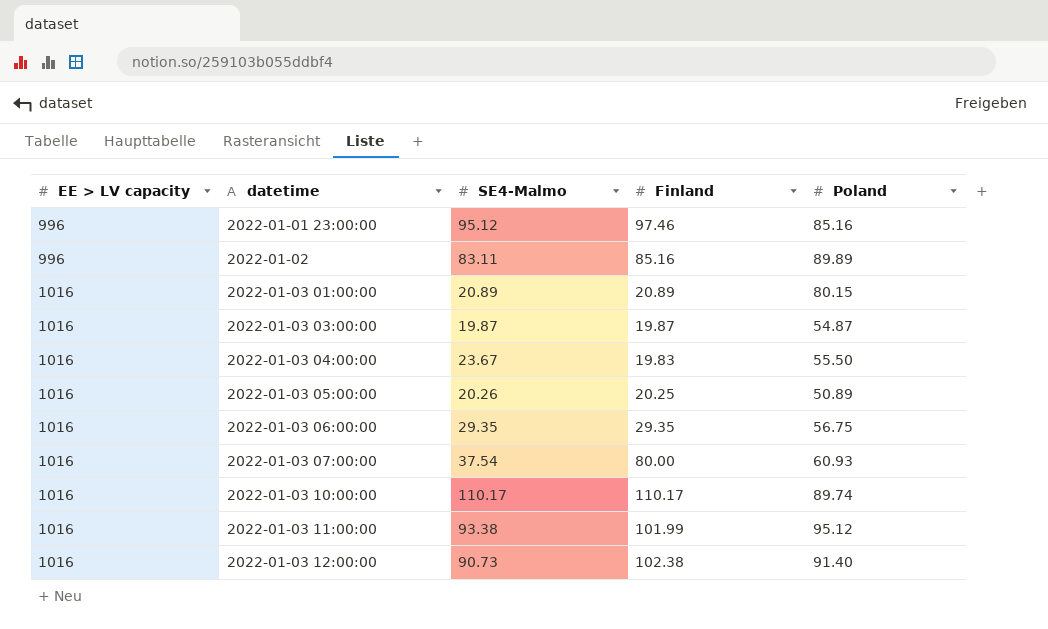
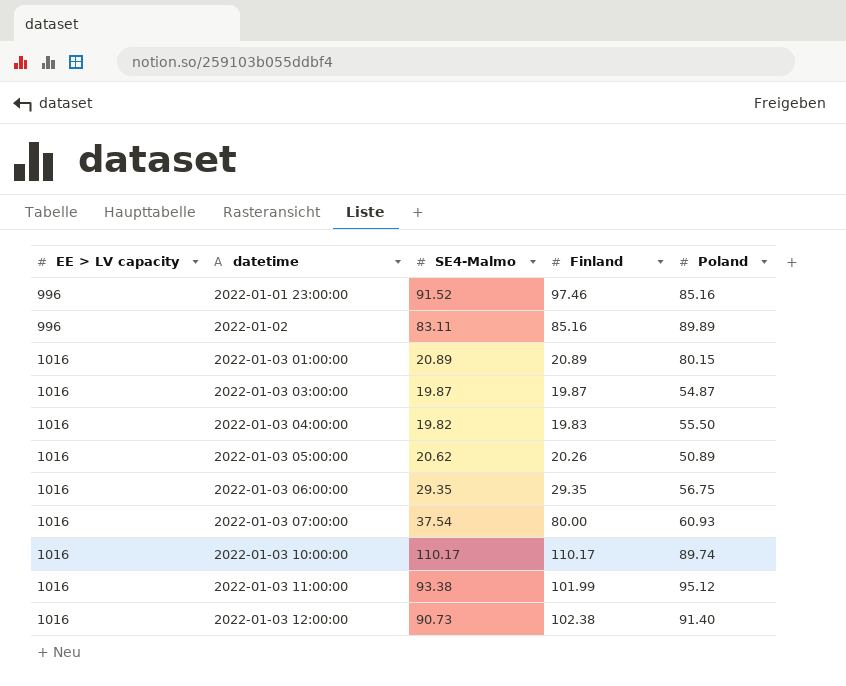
2022-01-01 23:00:00 | SE4-Malmo: 95.12 -> 91.52
2022-01-03 04:00:00 | SE4-Malmo: 23.67 -> 19.82
2022-01-03 05:00:00 | SE4-Malmo: 20.26 -> 20.62
2022-01-03 05:00:00 | Finland: 20.25 -> 20.26

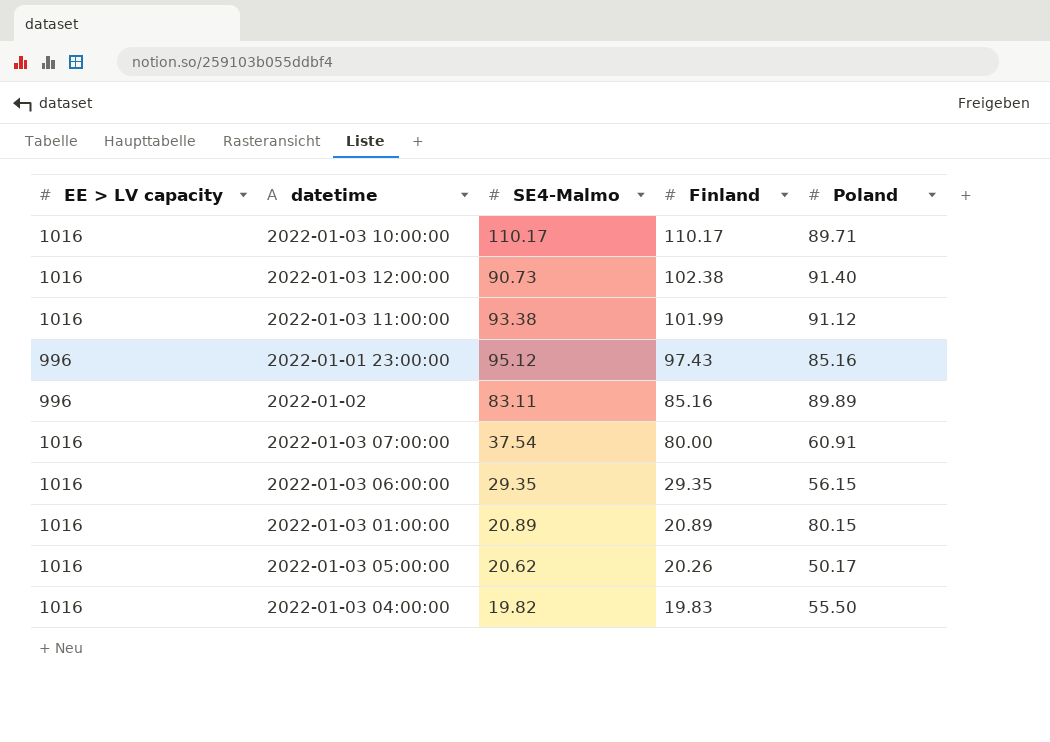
row order: EE > LV capacity ascending -> Finland descending
row 2022-01-03 03:00:00: 1016 | 19.87 | 19.87 | 54.87 -> none
2022-01-03 10:00:00 | Poland: 89.74 -> 89.71
2022-01-03 11:00:00 | Poland: 95.12 -> 91.12
2022-01-01 23:00:00 | SE4-Malmo: 91.52 -> 95.12
2022-01-01 23:00:00 | Finland: 97.46 -> 97.43
2022-01-03 07:00:00 | Poland: 60.93 -> 60.91
2022-01-03 06:00:00 | Poland: 56.75 -> 56.15
2022-01-03 05:00:00 | Poland: 50.89 -> 50.17

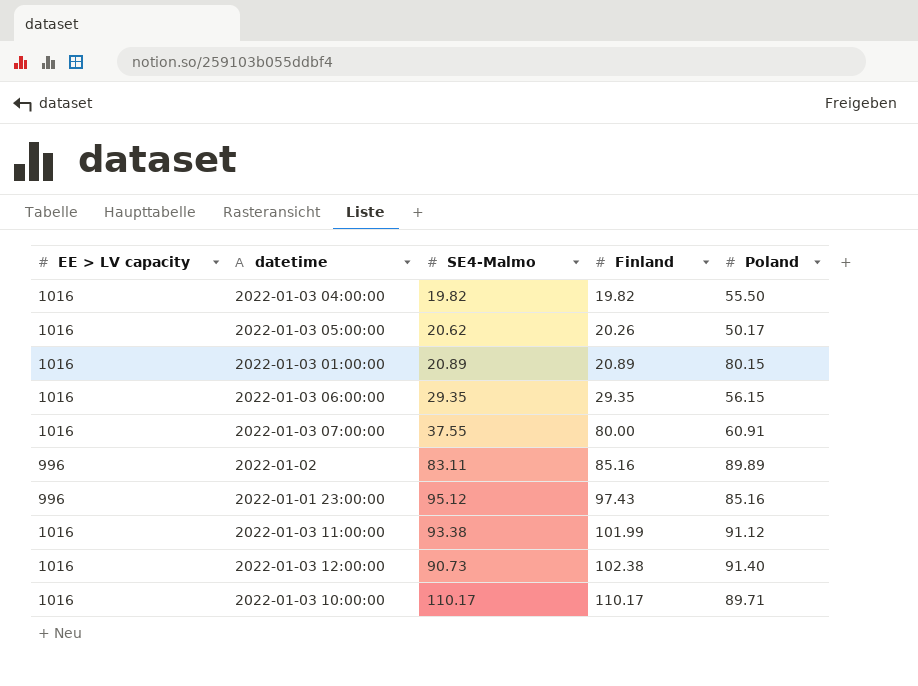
row order: Finland descending -> Finland ascending
2022-01-03 04:00:00 | Finland: 19.83 -> 19.82
2022-01-03 07:00:00 | SE4-Malmo: 37.54 -> 37.55

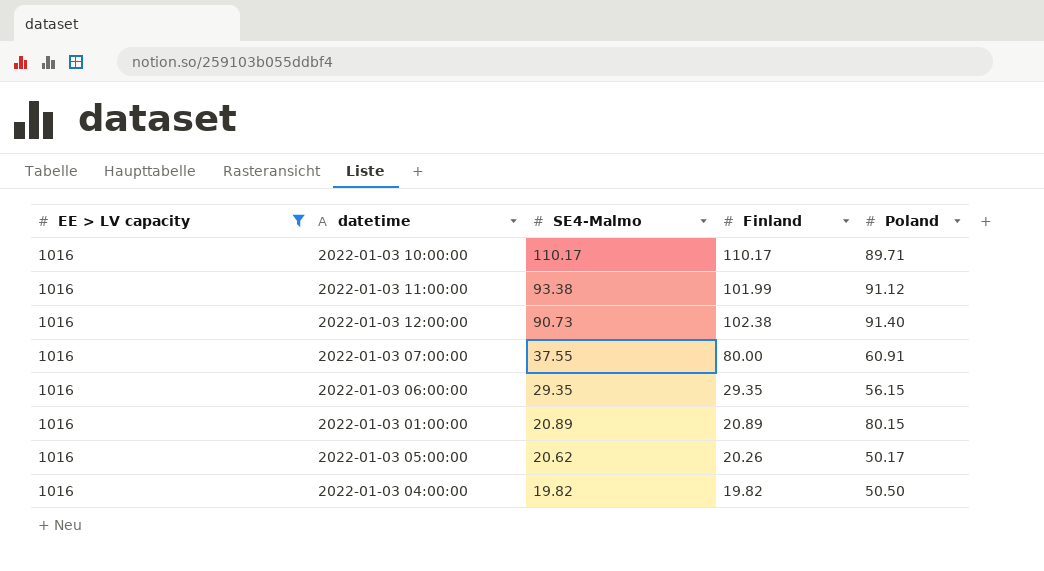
filter: none -> EE > LV capacity = 1016
row order: Finland ascending -> SE4-Malmo descending
2022-01-03 04:00:00 | Poland: 55.50 -> 50.50

